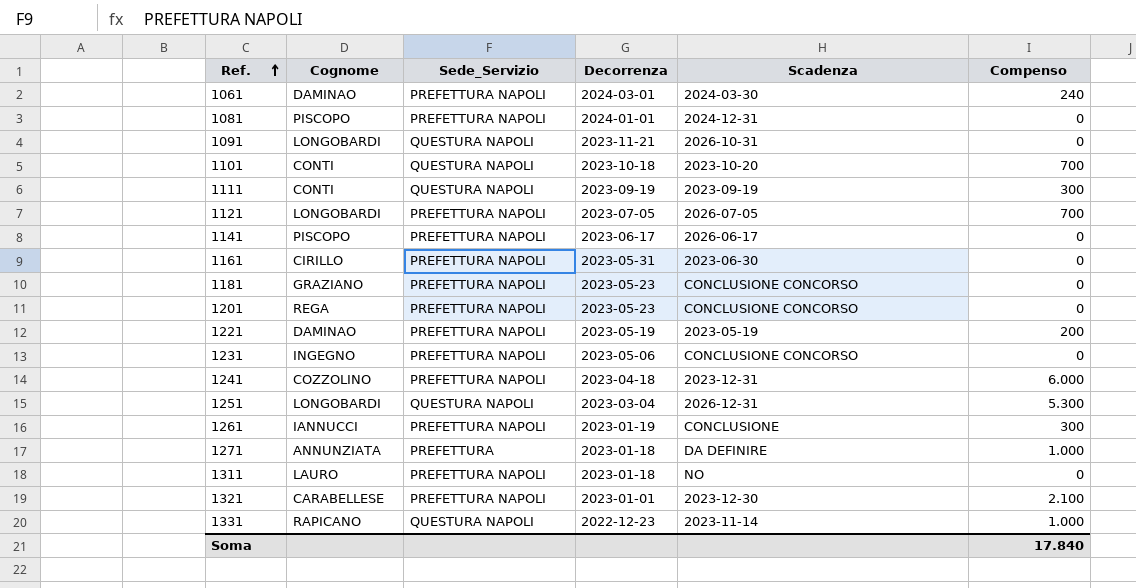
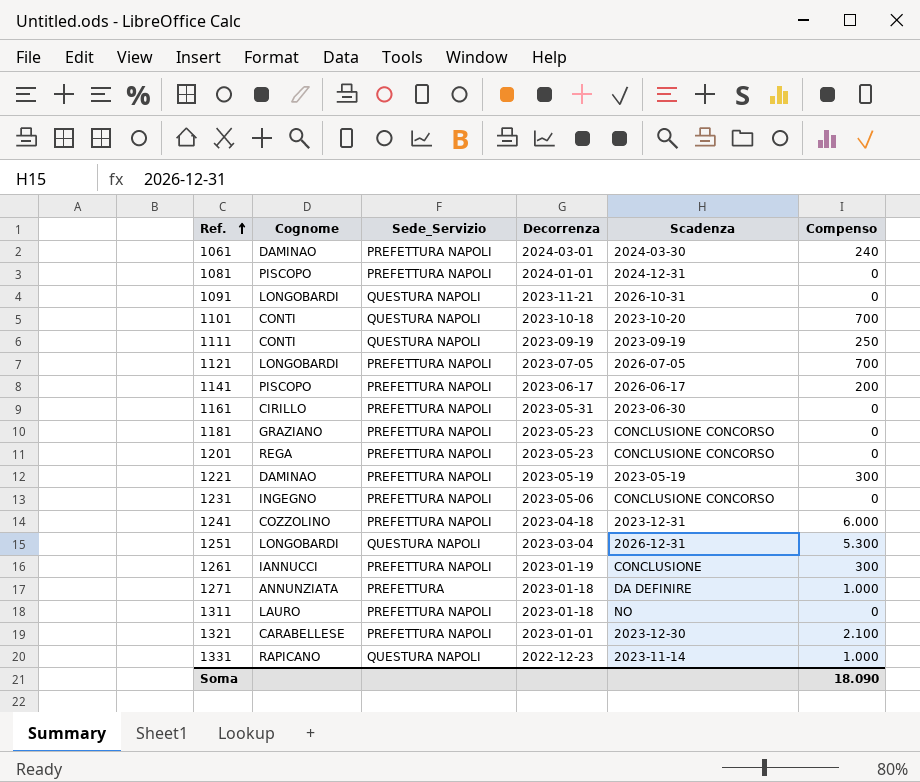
1111 | Compenso: 300 -> 250
1141 | Compenso: 0 -> 200
1221 | Compenso: 200 -> 300
Soma | Compenso: 17.840 -> 18.090

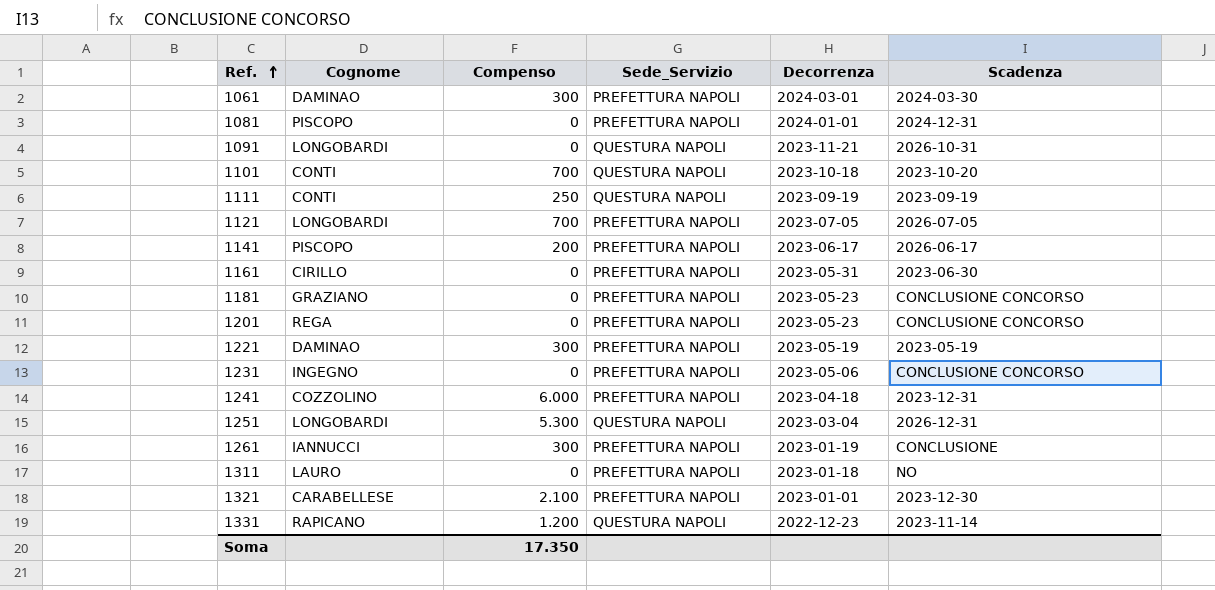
column Compenso | position: 6 -> 3
row 1271: ANNUNZIATA | PREFETTURA | 2023-01-18 | DA DEFINIRE | 1.000 -> none
1061 | Compenso: 240 -> 300
1331 | Compenso: 1.000 -> 1.200
Soma | Compenso: 18.090 -> 17.350

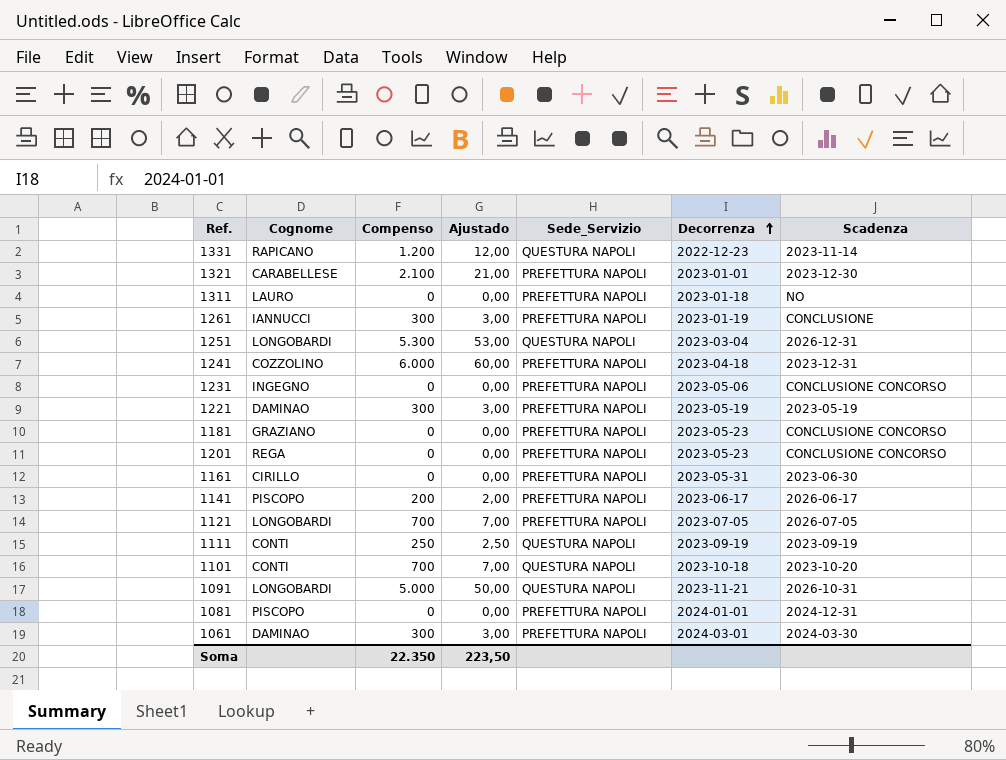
row order: Ref. ascending -> Decorrenza ascending
column Ajustado | formula: none -> [Compenso] * 0,01
1091 | Compenso: 0 -> 5.000
Soma | Compenso: 17.350 -> 22.350

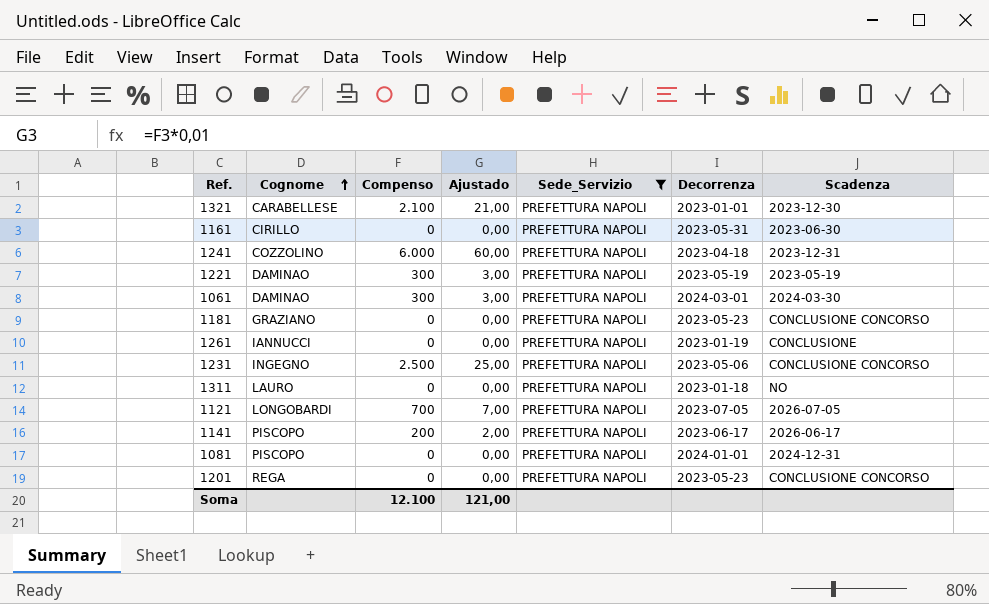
filter: none -> Sede_Servizio = PREFETTURA NAPOLI
row order: Decorrenza ascending -> Cognome ascending
1261 | Compenso: 300 -> 0
1261 | Ajustado: 3,00 -> 0,00
1231 | Compenso: 0 -> 2.500
1231 | Ajustado: 0,00 -> 25,00
Soma | Compenso: 22.350 -> 12.100
Soma | Ajustado: 223,50 -> 121,00

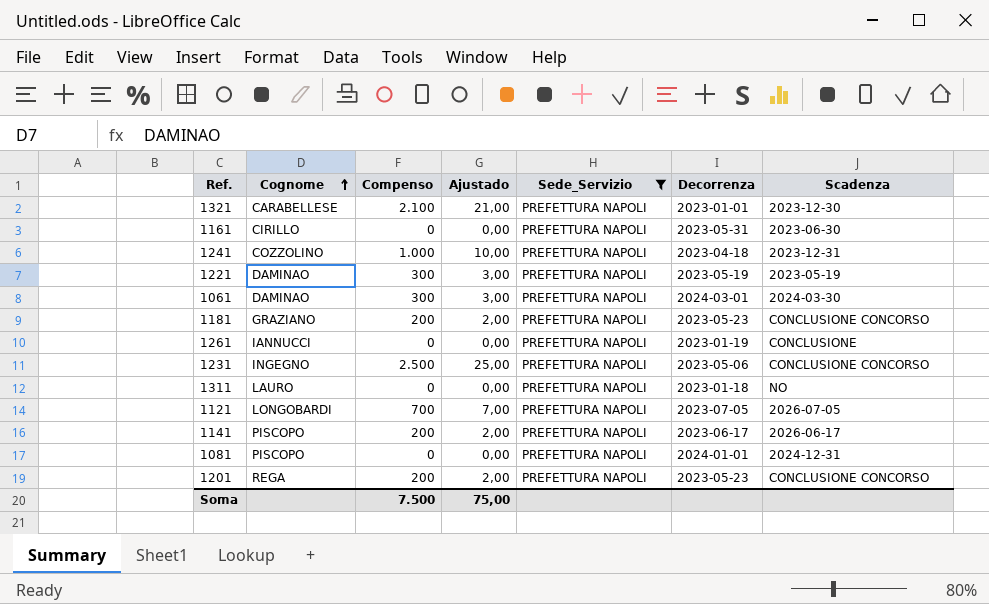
1241 | Compenso: 6.000 -> 1.000
1241 | Ajustado: 60,00 -> 10,00
1181 | Compenso: 0 -> 200
1181 | Ajustado: 0,00 -> 2,00
1201 | Compenso: 0 -> 200
1201 | Ajustado: 0,00 -> 2,00
Soma | Compenso: 12.100 -> 7.500
Soma | Ajustado: 121,00 -> 75,00

